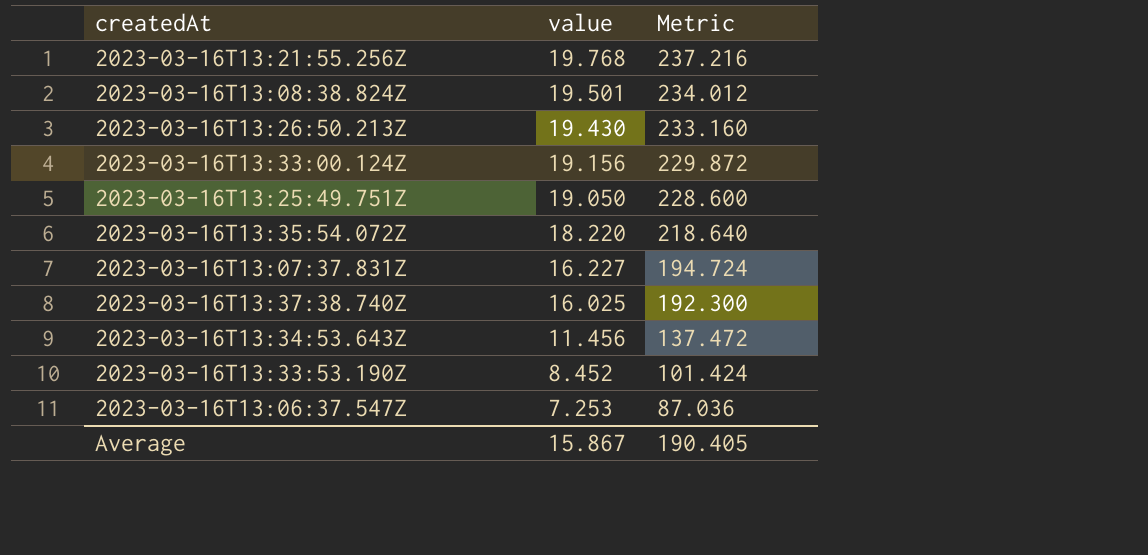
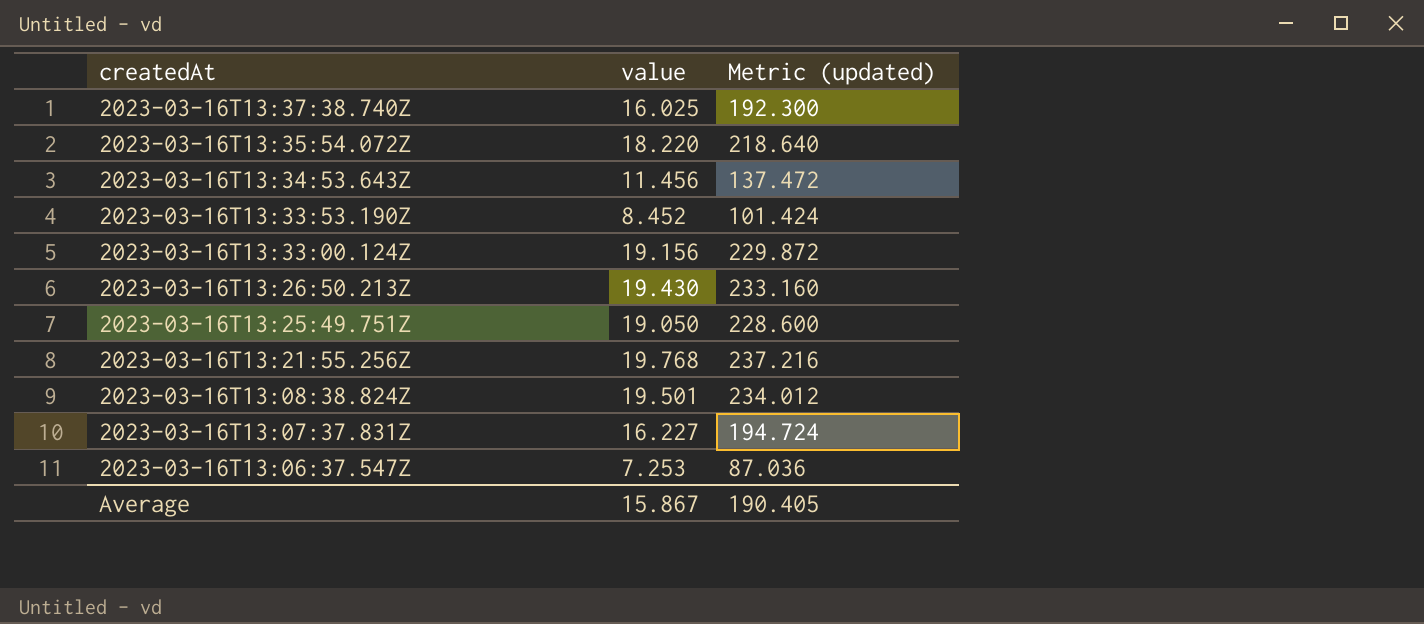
row order: value descending -> createdAt descending
column name: Metric -> Metric (updated)

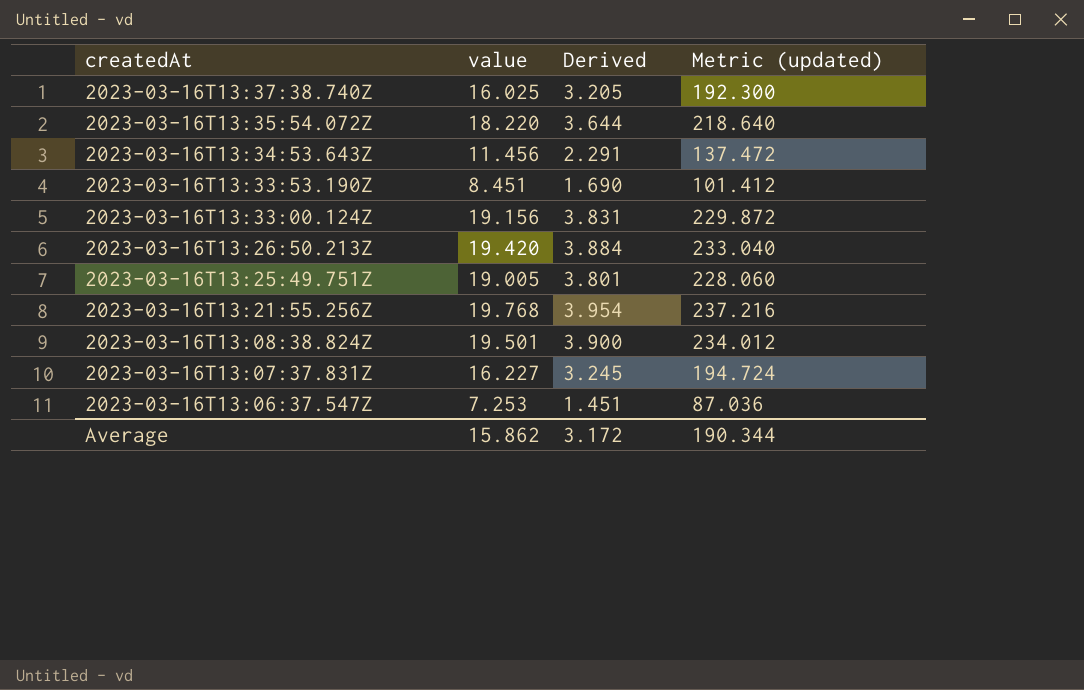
column Derived | formula: none -> [value] * 0.2
2023-03-16T13:33:53.190Z | value: 8.452 -> 8.451
2023-03-16T13:33:53.190Z | Metric (updated): 101.424 -> 101.412
2023-03-16T13:26:50.213Z | value: 19.430 -> 19.420
2023-03-16T13:26:50.213Z | Metric (updated): 233.160 -> 233.040
2023-03-16T13:25:49.751Z | value: 19.050 -> 19.005
2023-03-16T13:25:49.751Z | Metric (updated): 228.600 -> 228.060
Average | value: 15.867 -> 15.862
Average | Metric (updated): 190.405 -> 190.344

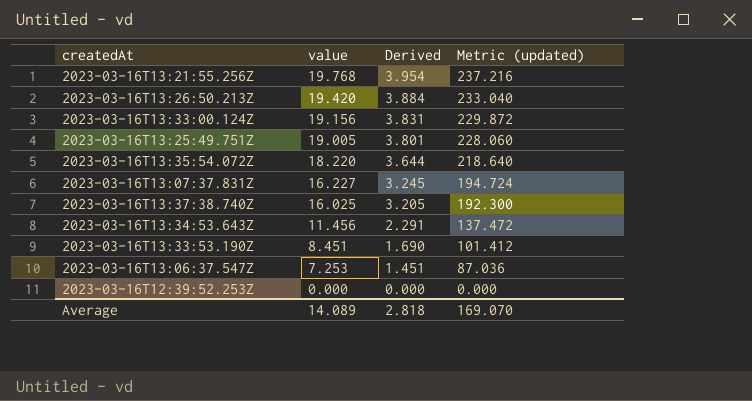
row order: createdAt descending -> value descending
row 2023-03-16T13:08:38.824Z: 19.501 | 3.900 | 234.012 -> none
row 2023-03-16T12:39:52.253Z: none -> 0.000 | 0.000 | 0.000
Average | value: 15.862 -> 14.089
Average | Derived: 3.172 -> 2.818
Average | Metric (updated): 190.344 -> 169.070

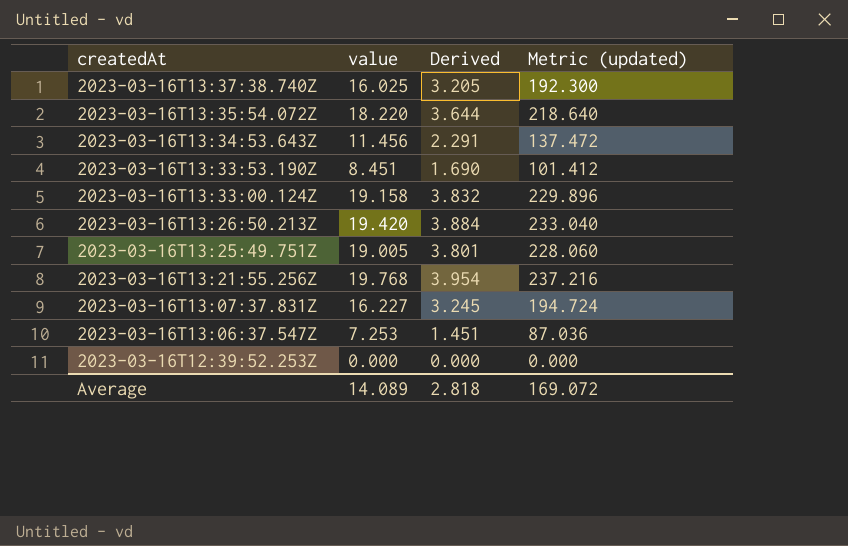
row order: value descending -> createdAt descending
2023-03-16T13:33:00.124Z | value: 19.156 -> 19.158
2023-03-16T13:33:00.124Z | Derived: 3.831 -> 3.832
2023-03-16T13:33:00.124Z | Metric (updated): 229.872 -> 229.896
Average | Metric (updated): 169.070 -> 169.072

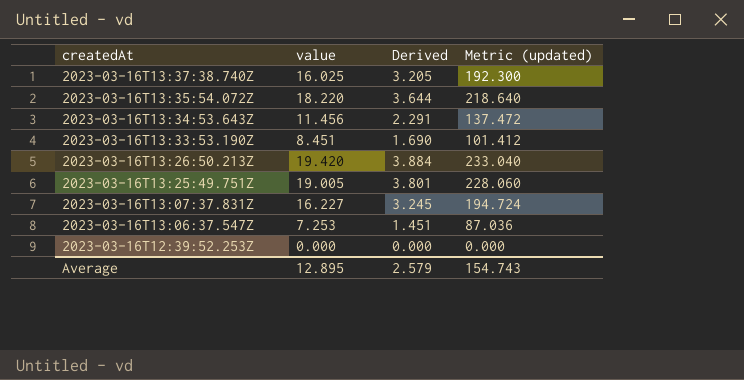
row 2023-03-16T13:33:00.124Z: 19.158 | 3.832 | 229.896 -> none
row 2023-03-16T13:21:55.256Z: 19.768 | 3.954 | 237.216 -> none
Average | value: 14.089 -> 12.895
Average | Derived: 2.818 -> 2.579
Average | Metric (updated): 169.072 -> 154.743

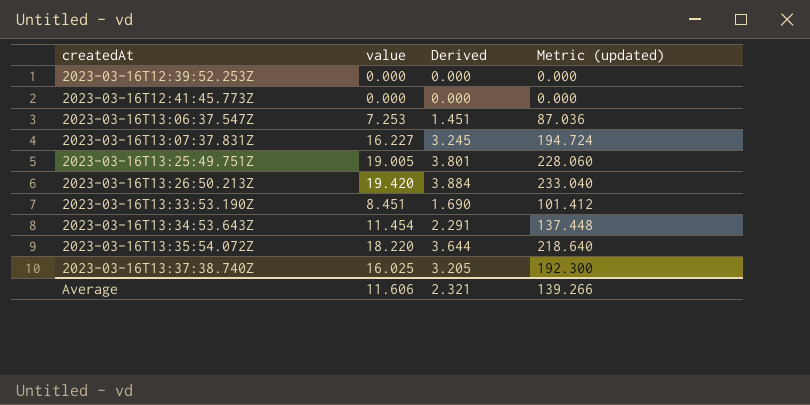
row order: createdAt descending -> createdAt ascending
row 2023-03-16T12:41:45.773Z: none -> 0.000 | 0.000 | 0.000
2023-03-16T13:34:53.643Z | value: 11.456 -> 11.454
2023-03-16T13:34:53.643Z | Metric (updated): 137.472 -> 137.448
Average | value: 12.895 -> 11.606
Average | Derived: 2.579 -> 2.321
Average | Metric (updated): 154.743 -> 139.266

